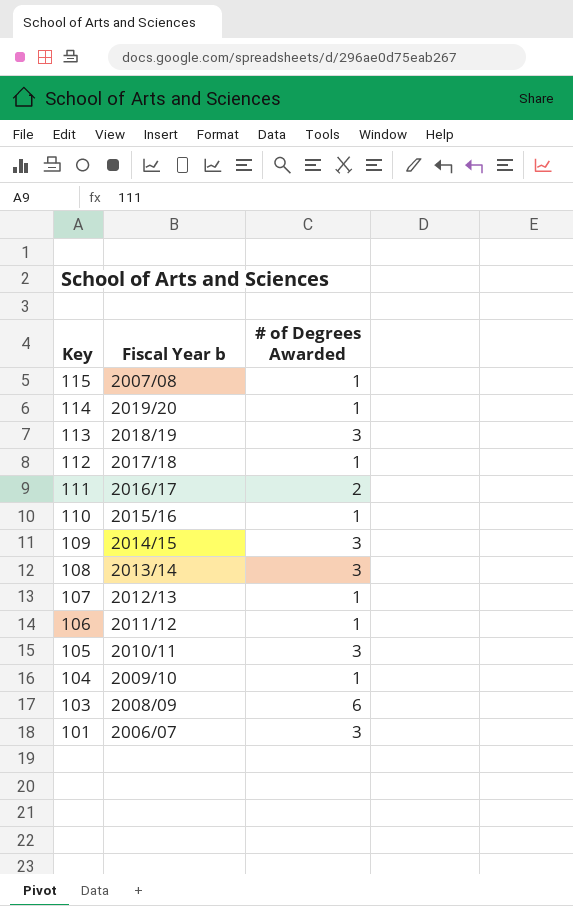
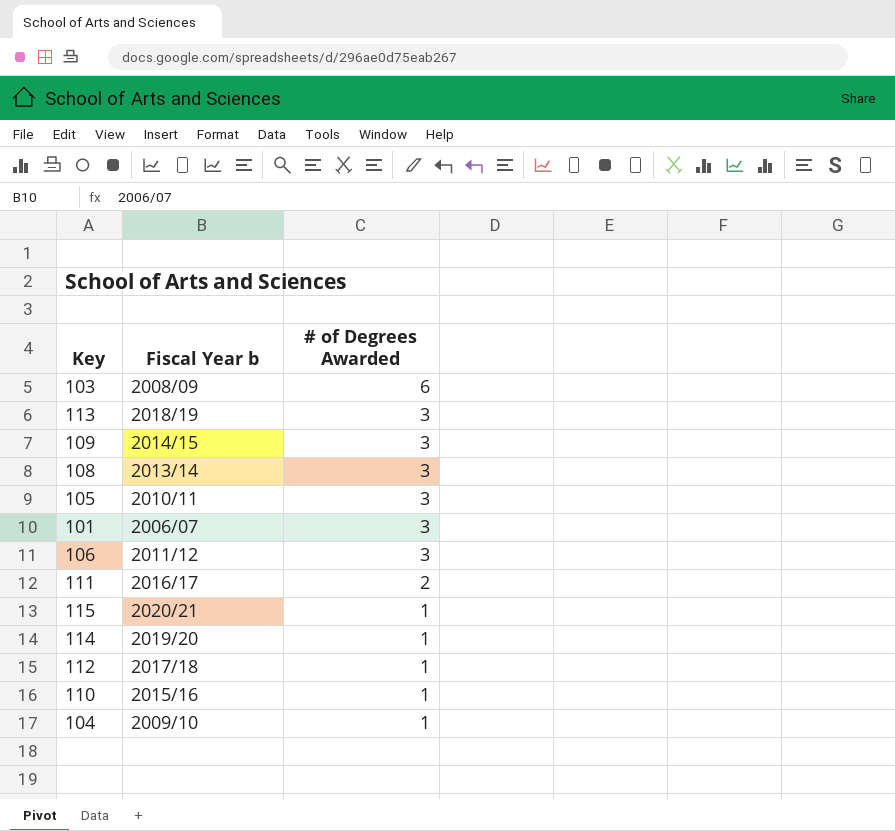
row order: Key descending -> # of Degrees Awarded descending
row 107: 2012/13 | 1 -> none
106 | # of Degrees Awarded: 1 -> 3
115 | Fiscal Year b: 2007/08 -> 2020/21

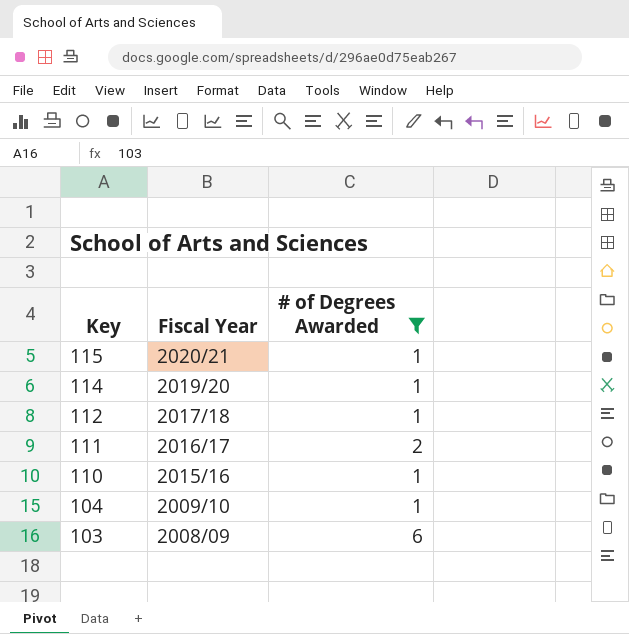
filter: none -> # of Degrees Awarded != 3
row order: # of Degrees Awarded descending -> Key descending
column name: Fiscal Year b -> Fiscal Year

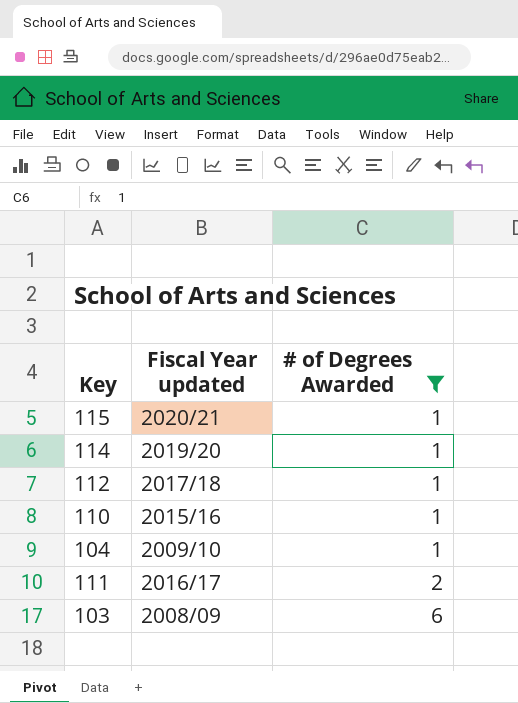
row order: Key descending -> # of Degrees Awarded ascending
column name: Fiscal Year -> Fiscal Year updated

